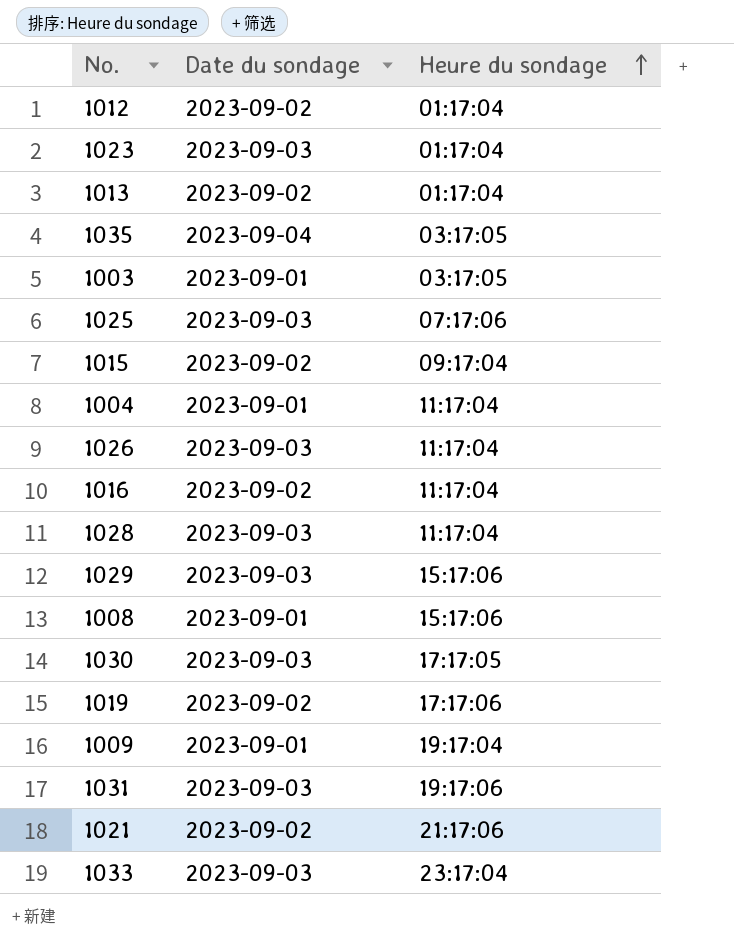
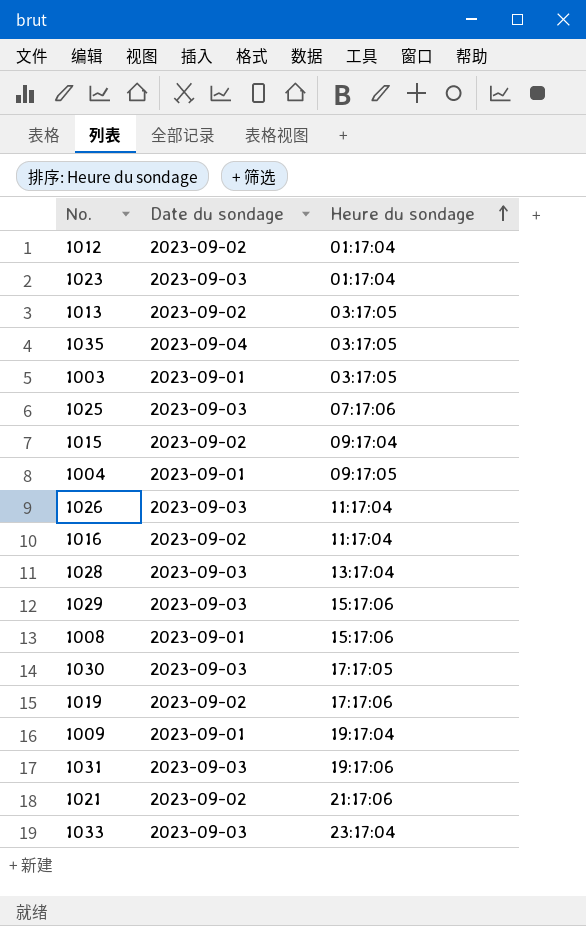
1013 | Heure du sondage: 01:17:04 -> 03:17:05
1004 | Heure du sondage: 11:17:04 -> 09:17:05
1028 | Heure du sondage: 11:17:04 -> 13:17:04

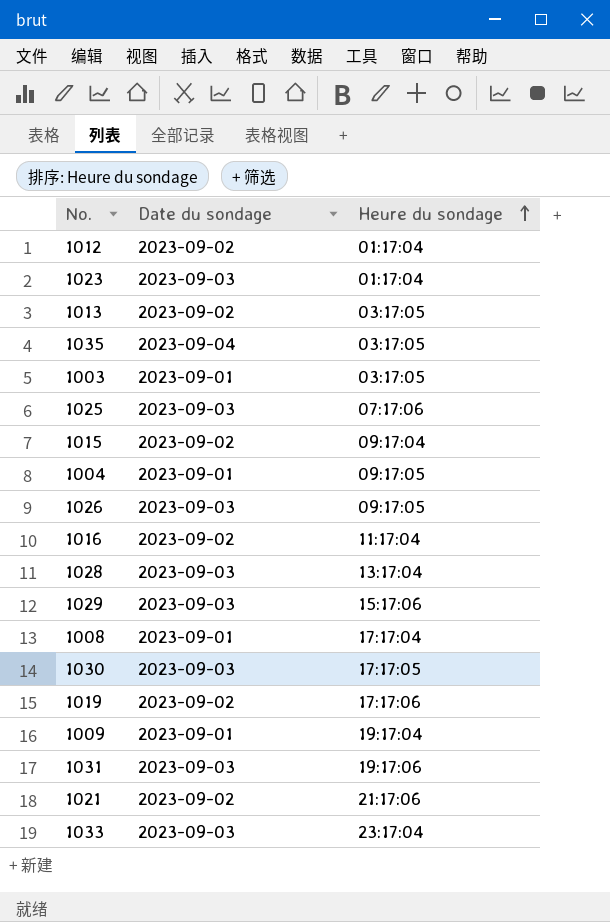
1026 | Heure du sondage: 11:17:04 -> 09:17:05
1008 | Heure du sondage: 15:17:06 -> 17:17:04

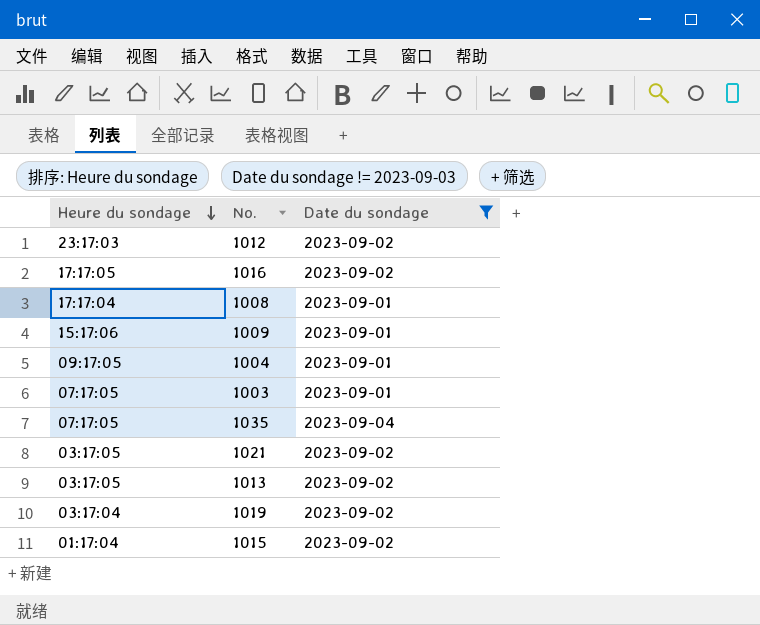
filter: none -> Date du sondage != 2023-09-03
row order: Heure du sondage ascending -> Heure du sondage descending
column Heure du sondage | position: 3 -> 1
1012 | Heure du sondage: 01:17:04 -> 23:17:03
1016 | Heure du sondage: 11:17:04 -> 17:17:05
1009 | Heure du sondage: 19:17:04 -> 15:17:06
1003 | Heure du sondage: 03:17:05 -> 07:17:05
1035 | Heure du sondage: 03:17:05 -> 07:17:05
1021 | Heure du sondage: 21:17:06 -> 03:17:05
1019 | Heure du sondage: 17:17:06 -> 03:17:04
1015 | Heure du sondage: 09:17:04 -> 01:17:04

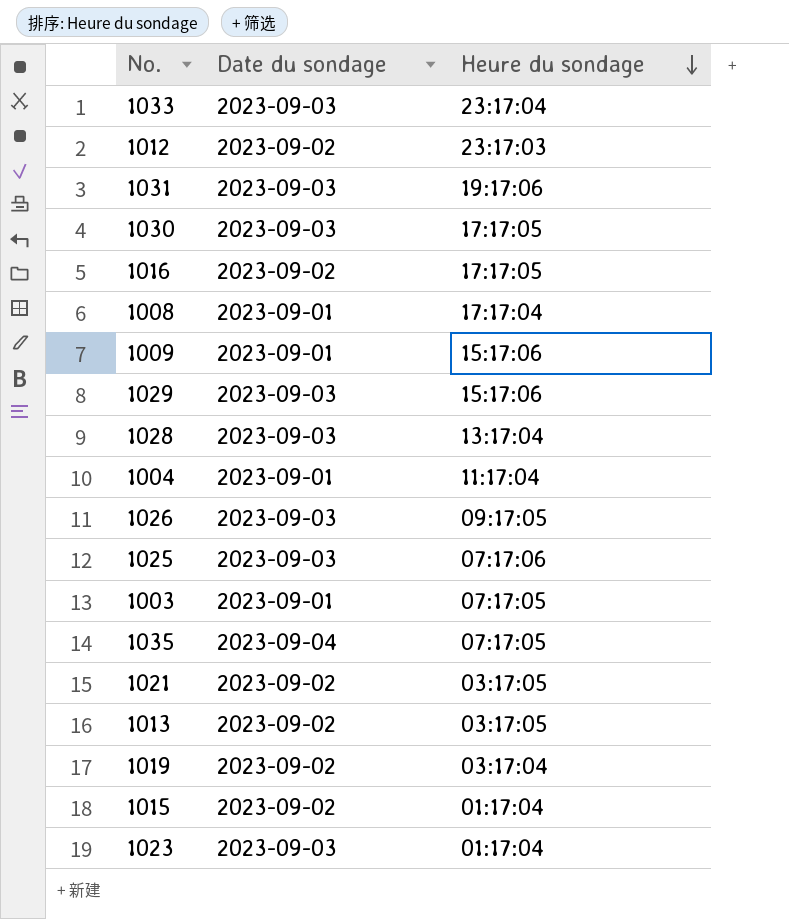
filter: Date du sondage != 2023-09-03 -> none
column Heure du sondage | position: 1 -> 3
1004 | Heure du sondage: 09:17:05 -> 11:17:04

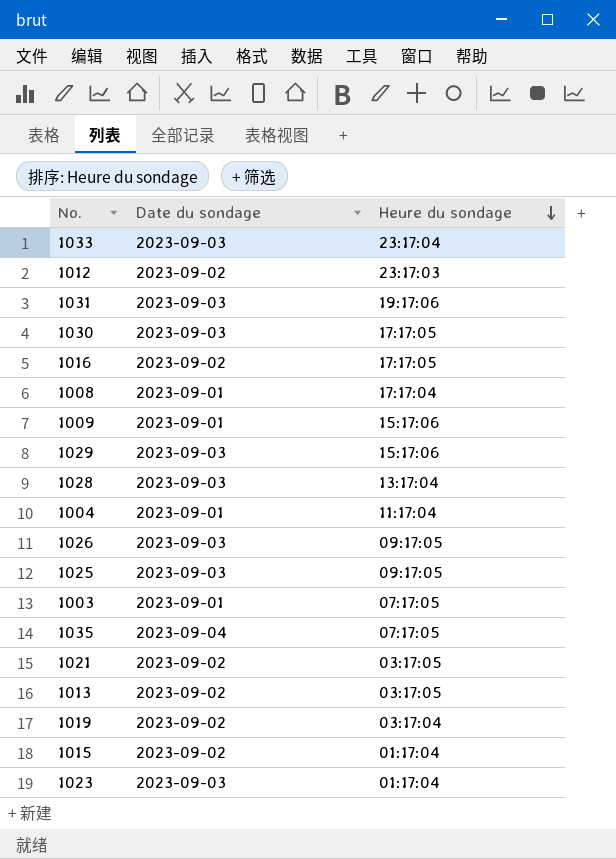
1025 | Heure du sondage: 07:17:06 -> 09:17:05

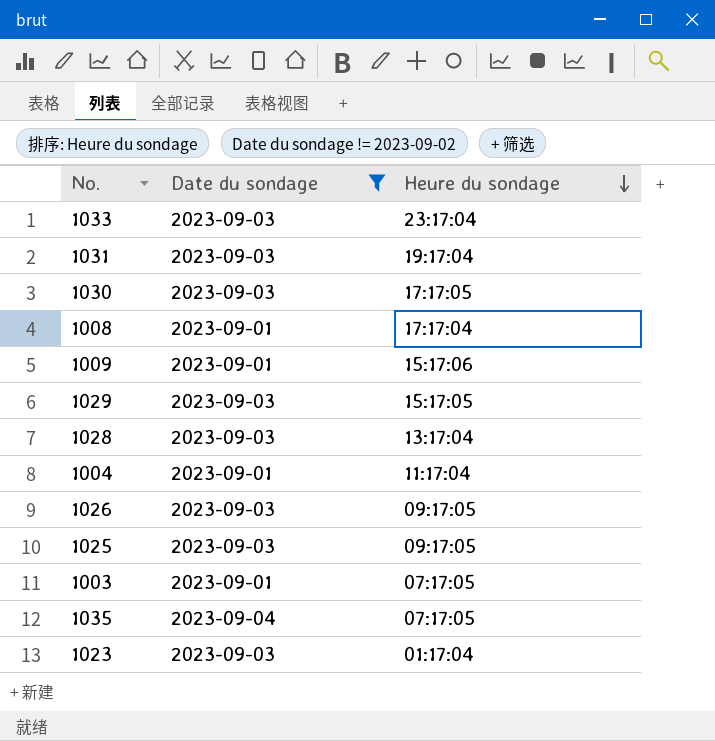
filter: none -> Date du sondage != 2023-09-02
1031 | Heure du sondage: 19:17:06 -> 19:17:04
1029 | Heure du sondage: 15:17:06 -> 15:17:05

